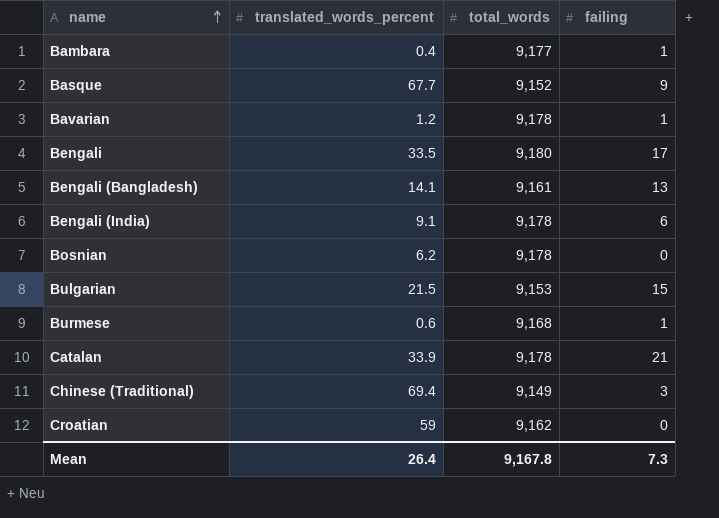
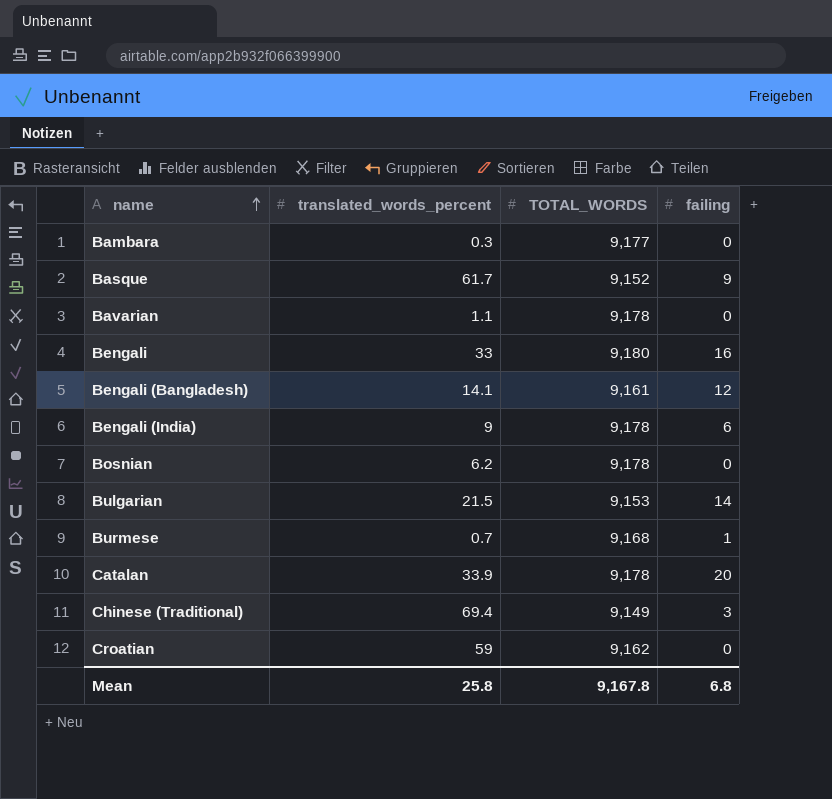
column name: total_words -> TOTAL_WORDS
Bambara | translated_words_percent: 0.4 -> 0.3
Bambara | failing: 1 -> 0
Basque | translated_words_percent: 67.7 -> 61.7
Bavarian | translated_words_percent: 1.2 -> 1.1
Bavarian | failing: 1 -> 0
Bengali | translated_words_percent: 33.5 -> 33
Bengali | failing: 17 -> 16
Bengali (Bangladesh) | failing: 13 -> 12
Bengali (India) | translated_words_percent: 9.1 -> 9
Bulgarian | failing: 15 -> 14
Burmese | translated_words_percent: 0.6 -> 0.7
Catalan | failing: 21 -> 20
Mean | translated_words_percent: 26.4 -> 25.8
Mean | failing: 7.3 -> 6.8

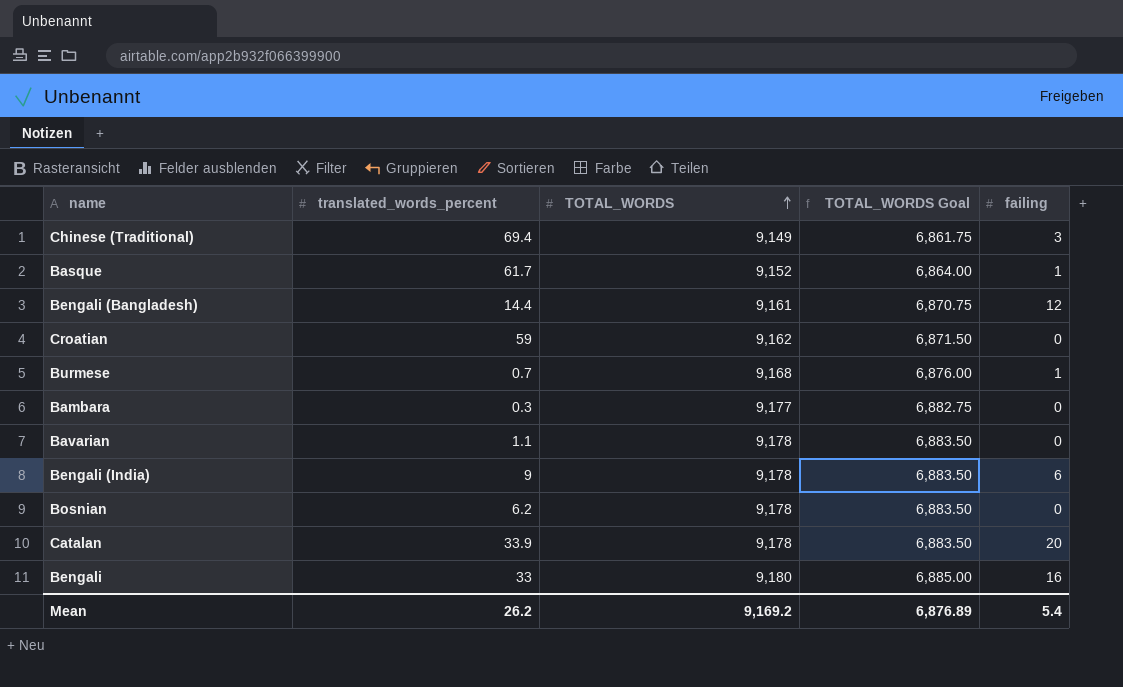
row order: name ascending -> TOTAL_WORDS ascending
column TOTAL_WORDS Goal | formula: none -> [TOTAL_WORDS] * 0.75
row Bulgarian: 21.5 | 9,153 | 14 -> none
Basque | failing: 9 -> 1
Bengali (Bangladesh) | translated_words_percent: 14.1 -> 14.4
Mean | translated_words_percent: 25.8 -> 26.2
Mean | TOTAL_WORDS: 9,167.8 -> 9,169.2
Mean | failing: 6.8 -> 5.4

